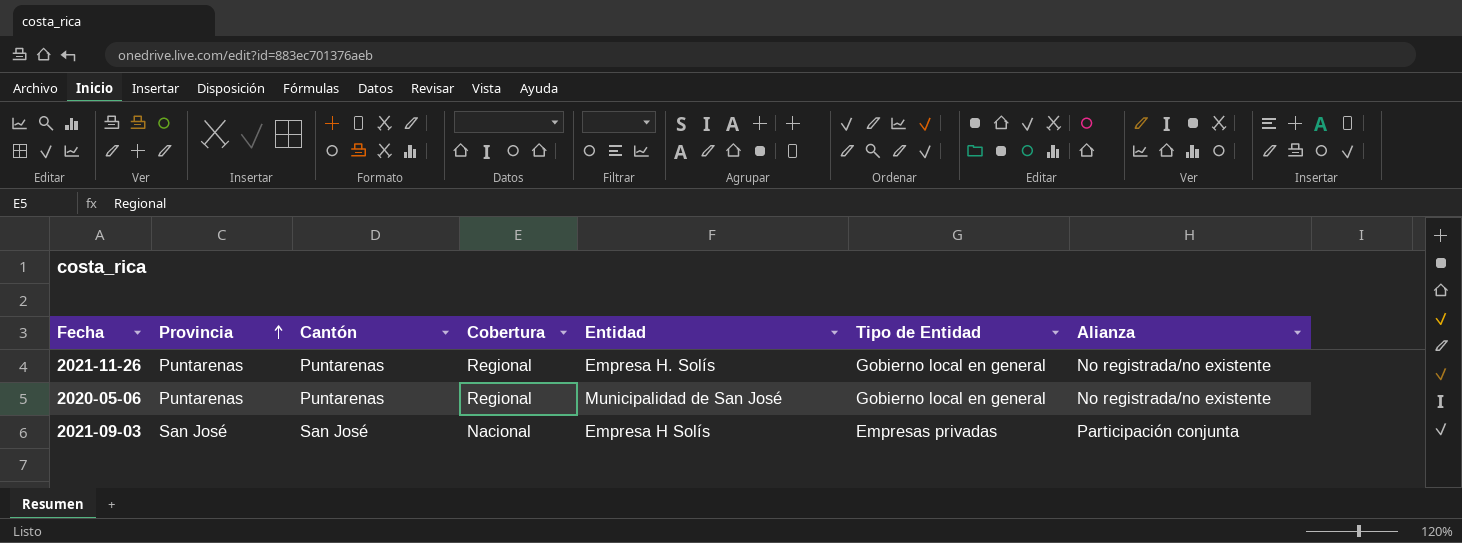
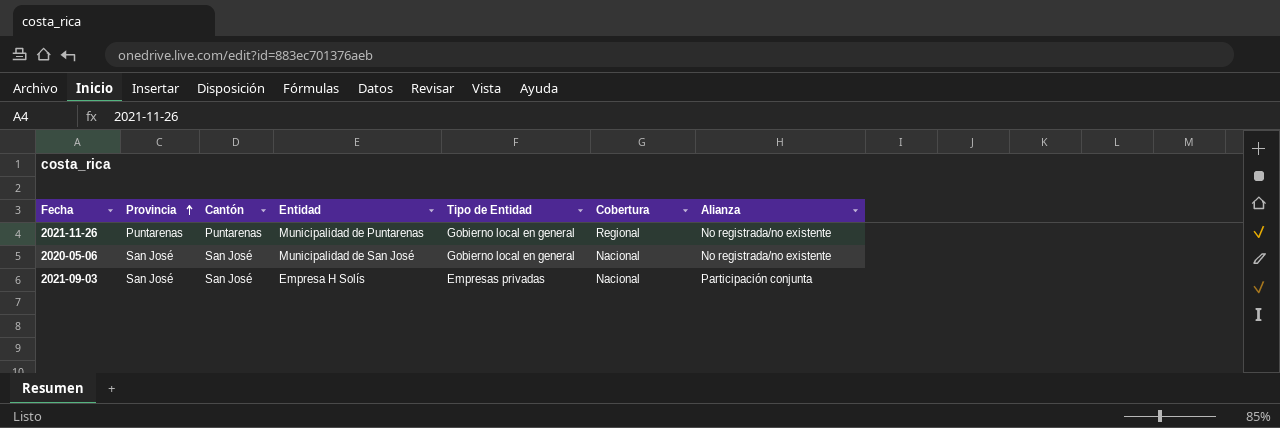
column Cobertura | position: 4 -> 6
2021-11-26 | Entidad: Empresa H. Solís -> Municipalidad de Puntarenas
2020-05-06 | Provincia: Puntarenas -> San José
2020-05-06 | Cantón: Puntarenas -> San José
2020-05-06 | Cobertura: Regional -> Nacional

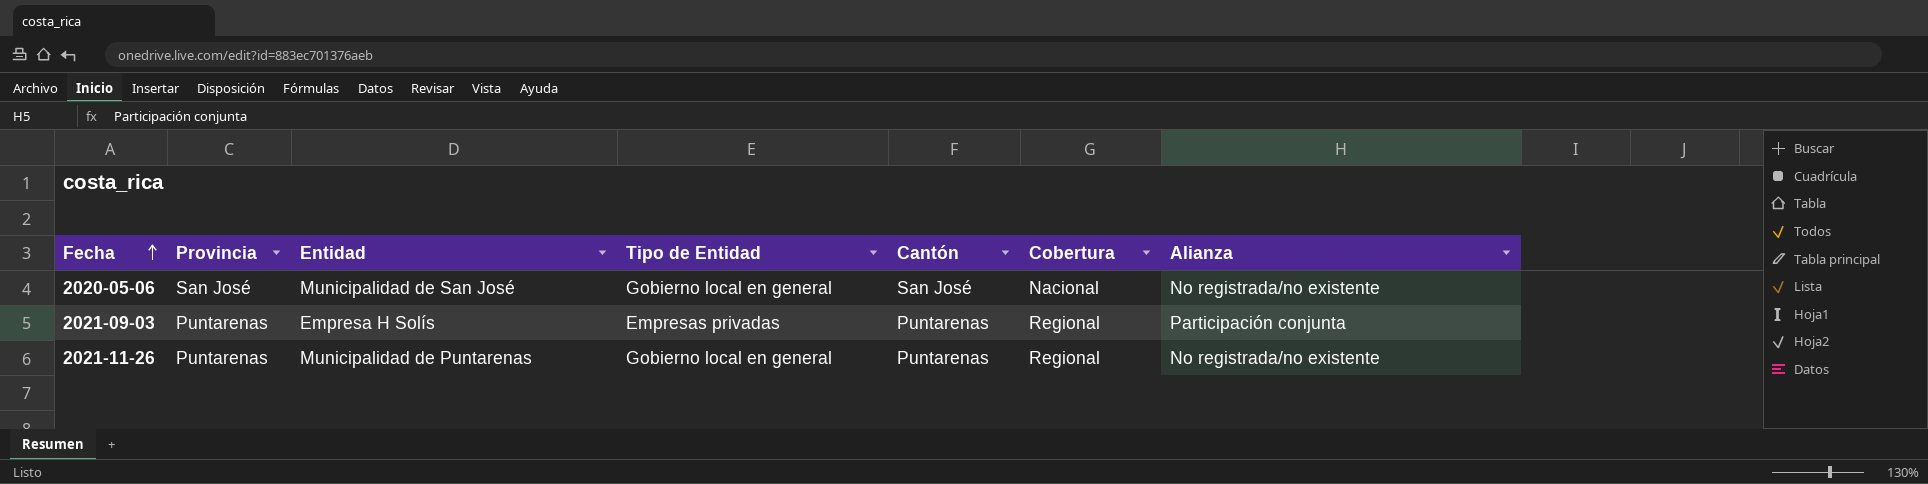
row order: Provincia ascending -> Fecha ascending
column Cantón | position: 3 -> 5
2021-09-03 | Provincia: San José -> Puntarenas
2021-09-03 | Cantón: San José -> Puntarenas
2021-09-03 | Cobertura: Nacional -> Regional

